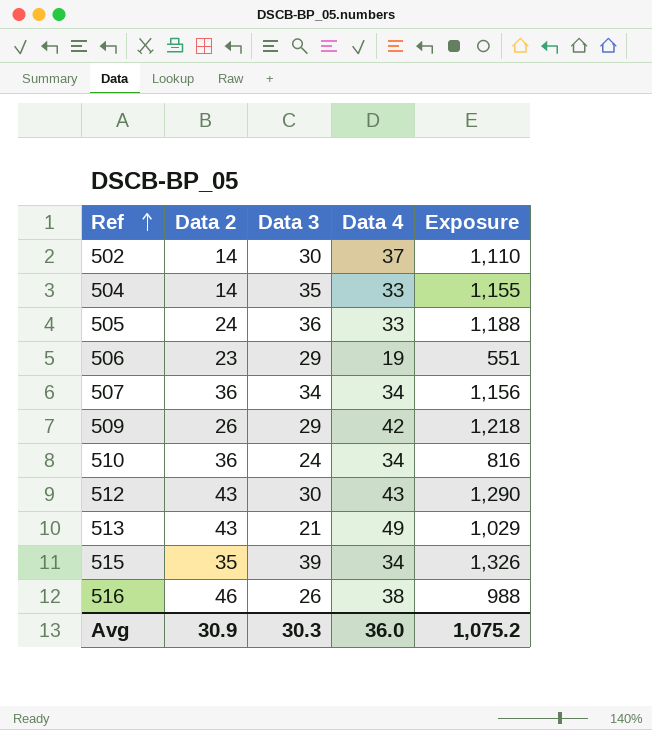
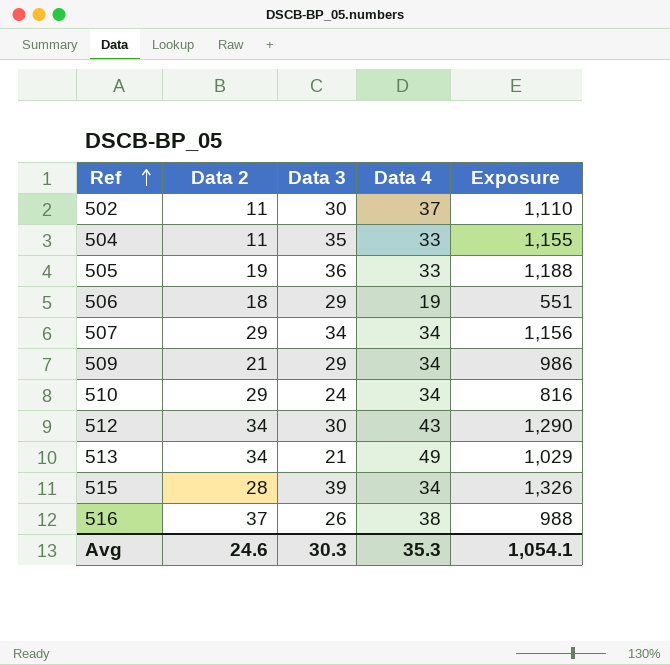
502 | Data 2: 14 -> 11
504 | Data 2: 14 -> 11
505 | Data 2: 24 -> 19
506 | Data 2: 23 -> 18
507 | Data 2: 36 -> 29
509 | Data 2: 26 -> 21
509 | Data 4: 42 -> 34
509 | Exposure: 1,218 -> 986
510 | Data 2: 36 -> 29
512 | Data 2: 43 -> 34
513 | Data 2: 43 -> 34
515 | Data 2: 35 -> 28
516 | Data 2: 46 -> 37
Avg | Data 2: 30.9 -> 24.6
Avg | Data 4: 36.0 -> 35.3
Avg | Exposure: 1,075.2 -> 1,054.1

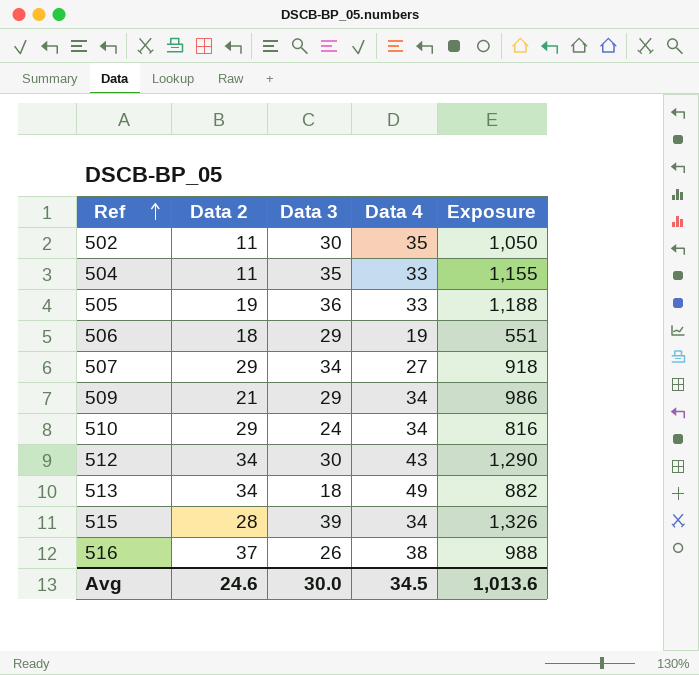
502 | Data 4: 37 -> 35
502 | Exposure: 1,110 -> 1,050
507 | Data 4: 34 -> 27
507 | Exposure: 1,156 -> 918
513 | Data 3: 21 -> 18
513 | Exposure: 1,029 -> 882
Avg | Data 3: 30.3 -> 30.0
Avg | Data 4: 35.3 -> 34.5
Avg | Exposure: 1,054.1 -> 1,013.6

